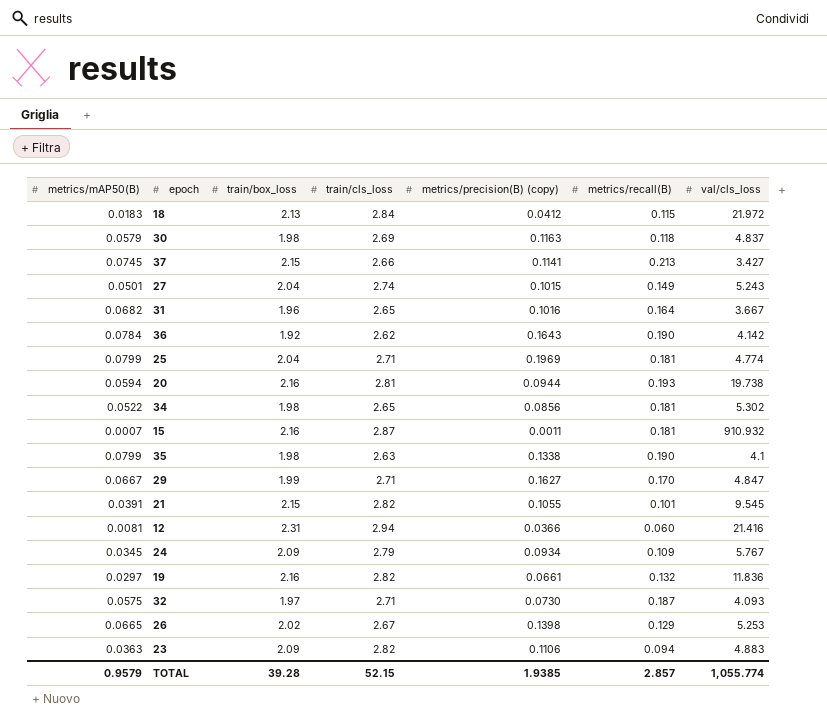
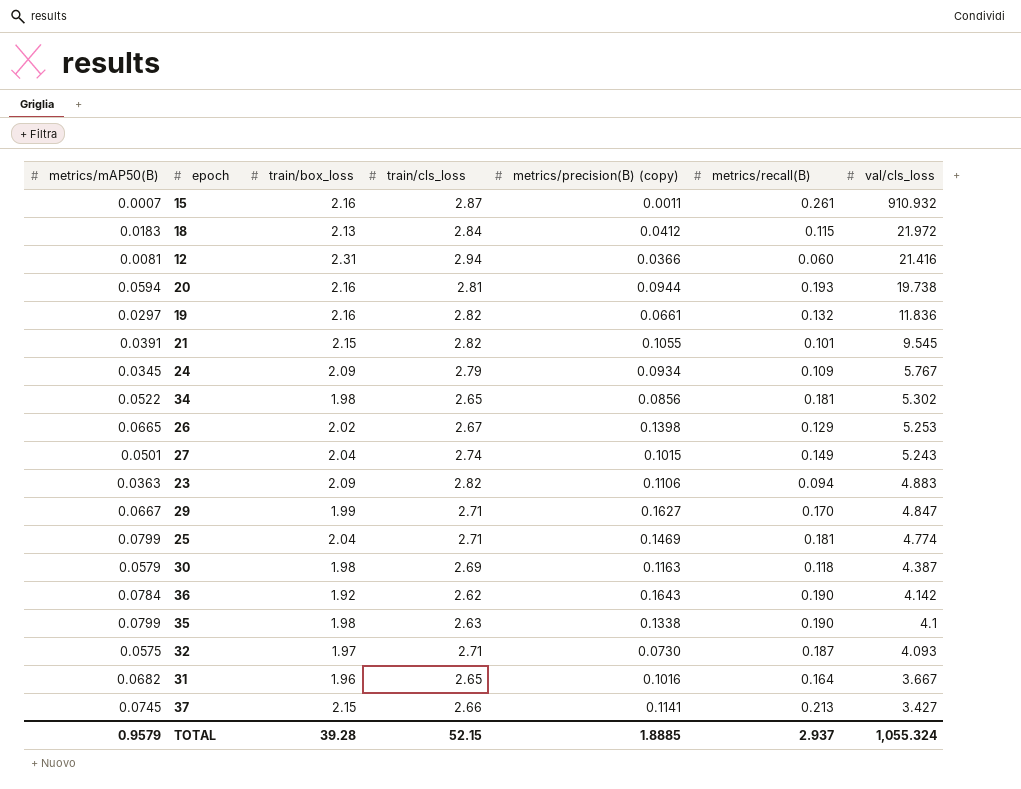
row order: none -> val/cls_loss descending
15 | metrics/recall(B): 0.181 -> 0.261
25 | metrics/precision(B) (copy): 0.1969 -> 0.1469
30 | val/cls_loss: 4.837 -> 4.387
TOTAL | metrics/precision(B) (copy): 1.9385 -> 1.8885
TOTAL | metrics/recall(B): 2.857 -> 2.937
TOTAL | val/cls_loss: 1,055.774 -> 1,055.324

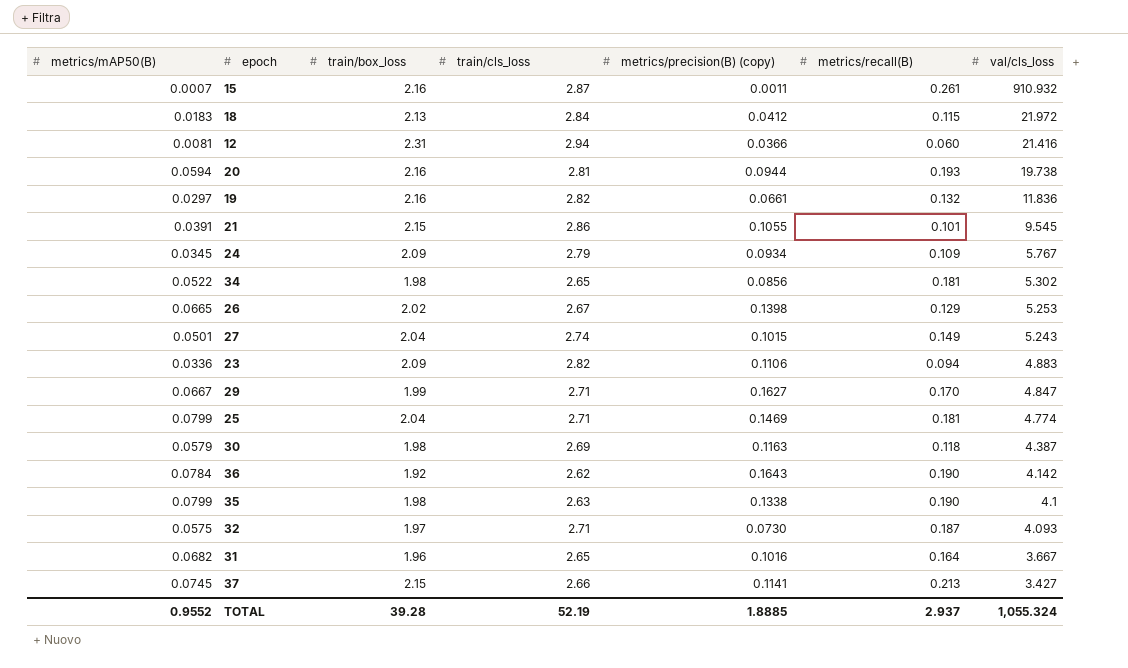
21 | train/cls_loss: 2.82 -> 2.86
23 | metrics/mAP50(B): 0.0363 -> 0.0336
TOTAL | metrics/mAP50(B): 0.9579 -> 0.9552
TOTAL | train/cls_loss: 52.15 -> 52.19

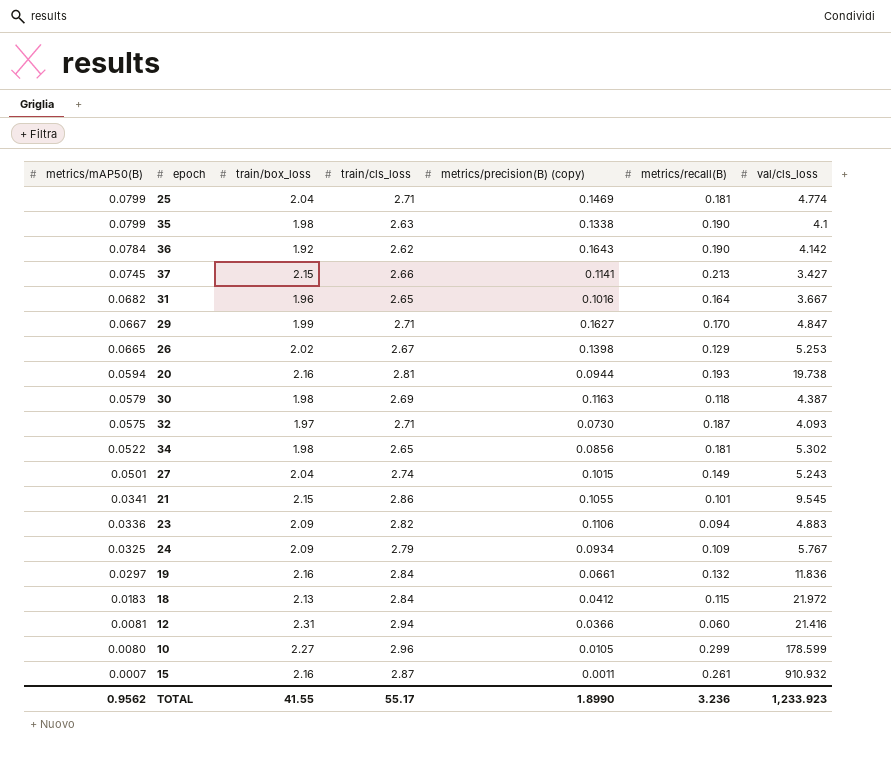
row order: val/cls_loss descending -> metrics/mAP50(B) descending
21 | metrics/mAP50(B): 0.0391 -> 0.0341
24 | metrics/mAP50(B): 0.0345 -> 0.0325
19 | train/cls_loss: 2.82 -> 2.84
row 10: none -> 0.0080 | 2.27 | 2.96 | 0.0105 | 0.299 | 178.599
TOTAL | metrics/mAP50(B): 0.9552 -> 0.9562
TOTAL | train/box_loss: 39.28 -> 41.55
TOTAL | train/cls_loss: 52.19 -> 55.17
TOTAL | metrics/precision(B) (copy): 1.8885 -> 1.8990
TOTAL | metrics/recall(B): 2.937 -> 3.236
TOTAL | val/cls_loss: 1,055.324 -> 1,233.923

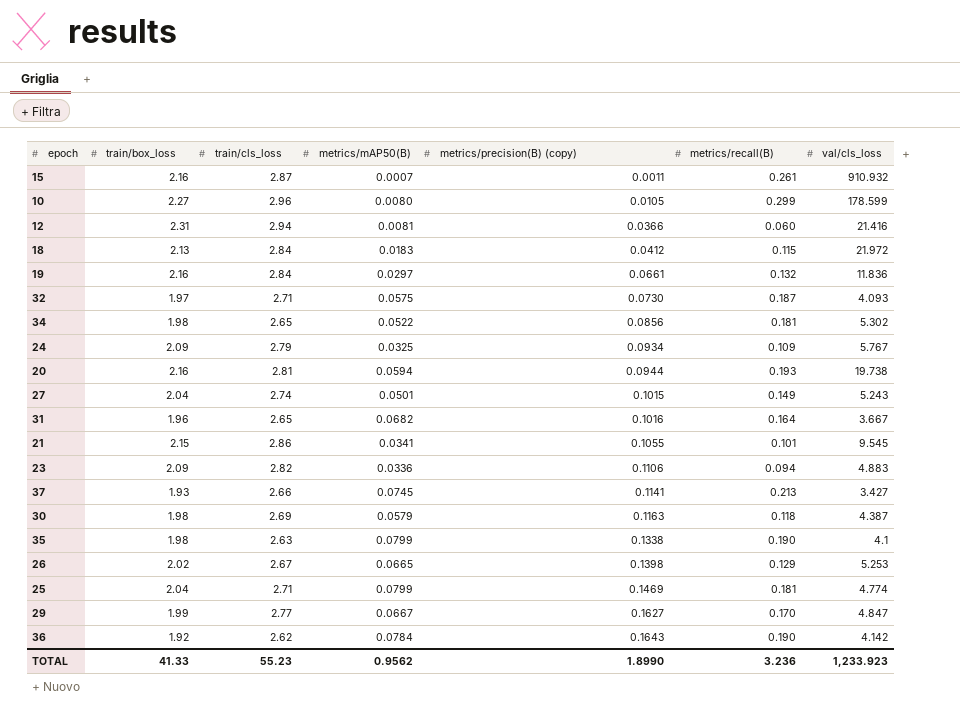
row order: metrics/mAP50(B) descending -> metrics/precision(B) (copy) ascending
column metrics/mAP50(B) | position: 1 -> 4
37 | train/box_loss: 2.15 -> 1.93
29 | train/cls_loss: 2.71 -> 2.77
TOTAL | train/box_loss: 41.55 -> 41.33
TOTAL | train/cls_loss: 55.17 -> 55.23

